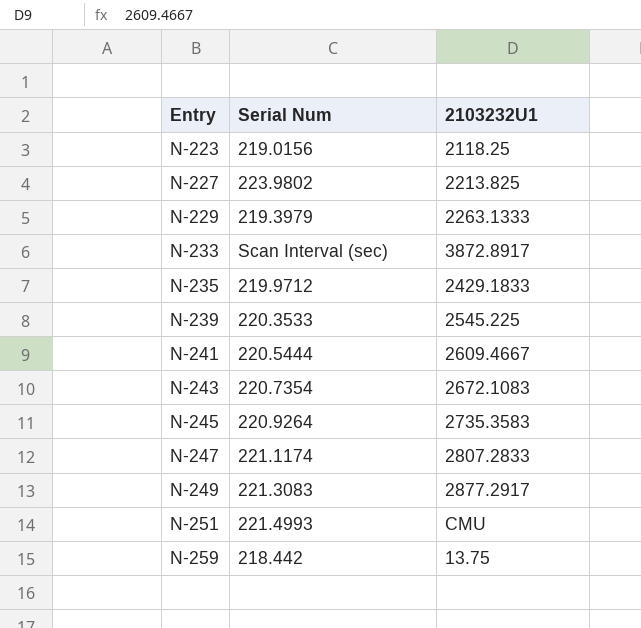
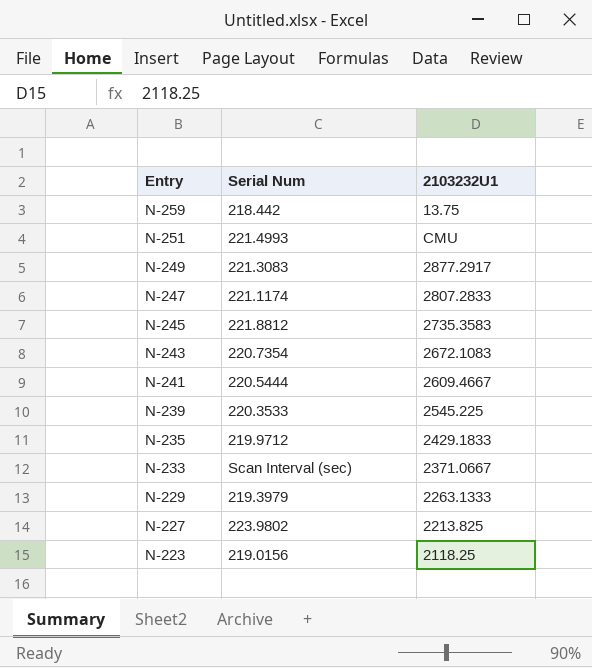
row order: Entry ascending -> Entry descending
N-245 | Serial Num: 220.9264 -> 221.8812
N-233 | 2103232U1: 3872.8917 -> 2371.0667

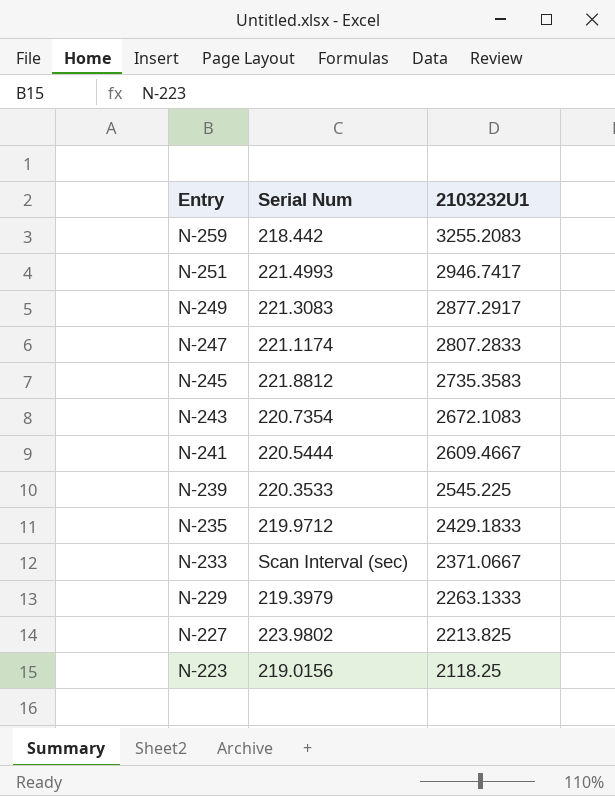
N-259 | 2103232U1: 13.75 -> 3255.2083
N-251 | 2103232U1: CMU -> 2946.7417

